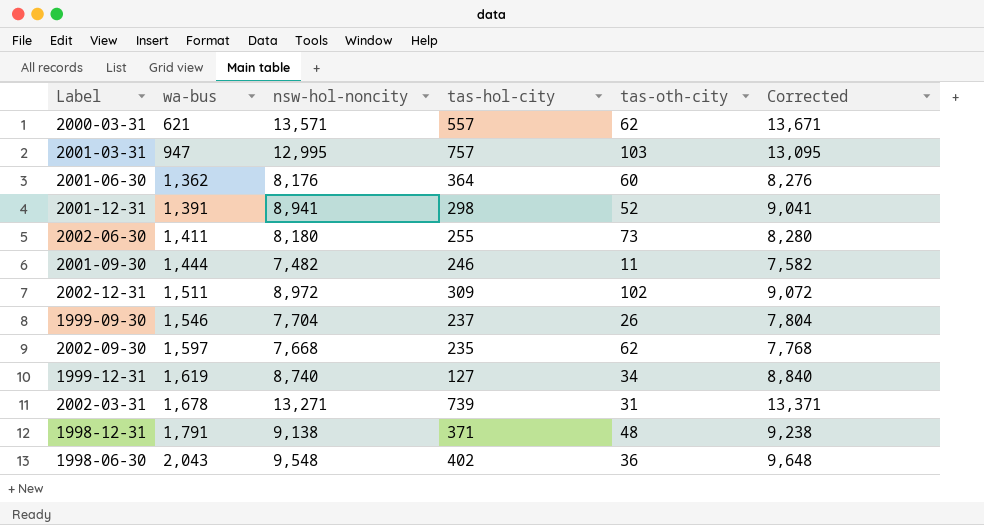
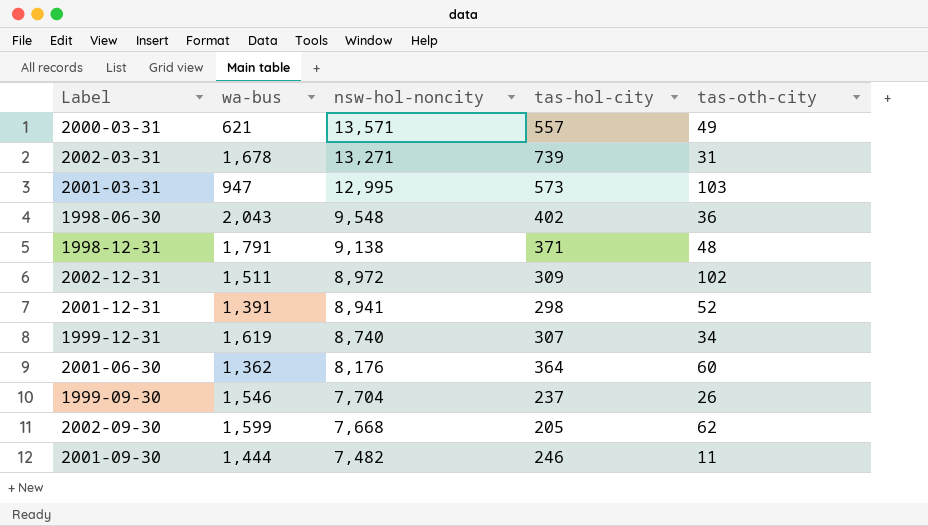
row order: wa-bus ascending -> nsw-hol-noncity descending
column Corrected | formula: [nsw-hol-noncity] + 100 -> none
row 2002-06-30: 1,411 | 8,180 | 255 | 73 | 8,280 -> none
2000-03-31 | tas-oth-city: 62 -> 49
2001-03-31 | tas-hol-city: 757 -> 573
1999-12-31 | tas-hol-city: 127 -> 307
2002-09-30 | wa-bus: 1,597 -> 1,599
2002-09-30 | tas-hol-city: 235 -> 205

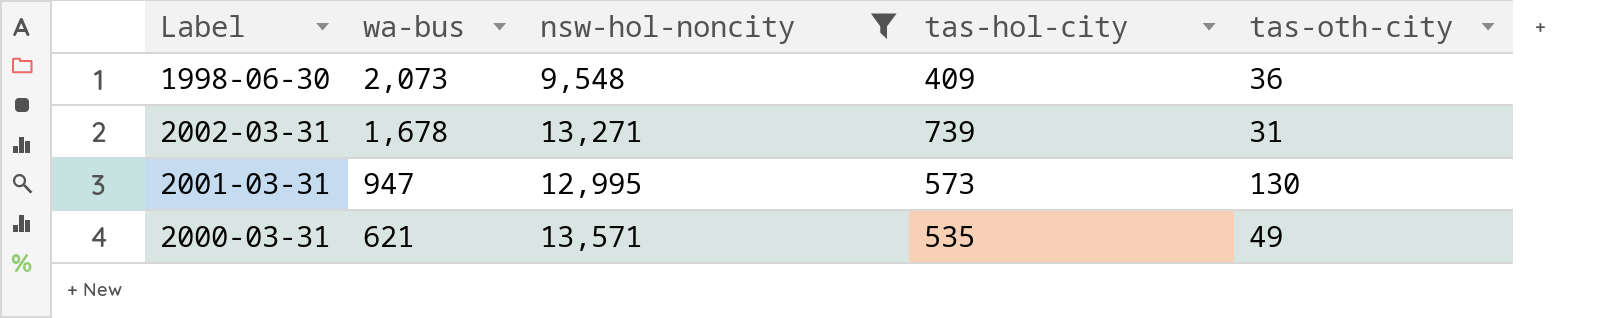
filter: none -> nsw-hol-noncity >= 9,548
row order: nsw-hol-noncity descending -> wa-bus descending
1998-06-30 | wa-bus: 2,043 -> 2,073
1998-06-30 | tas-hol-city: 402 -> 409
2001-03-31 | tas-oth-city: 103 -> 130
2000-03-31 | tas-hol-city: 557 -> 535

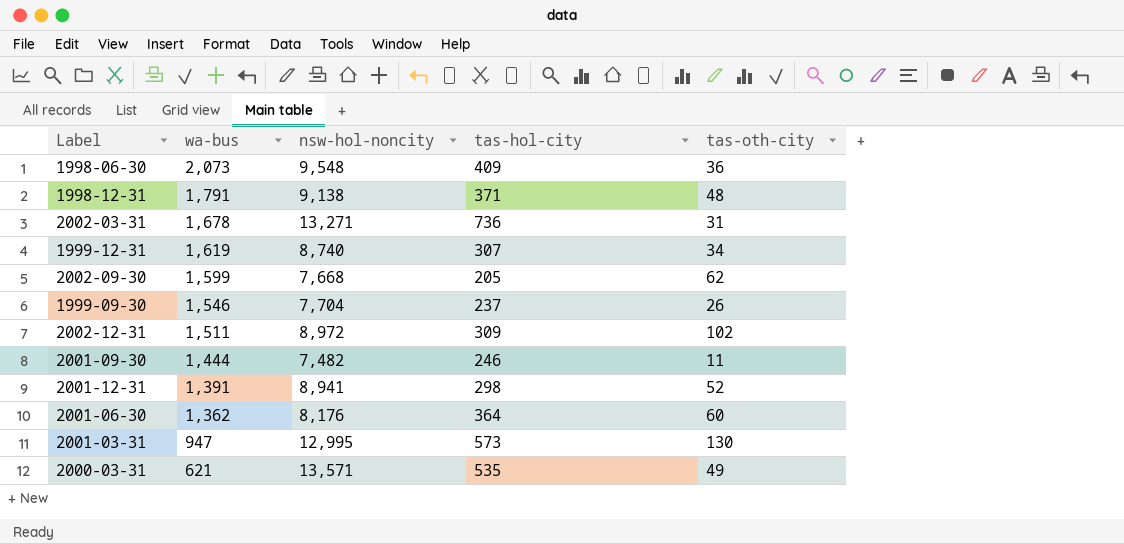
filter: nsw-hol-noncity >= 9,548 -> none
2002-03-31 | tas-hol-city: 739 -> 736

